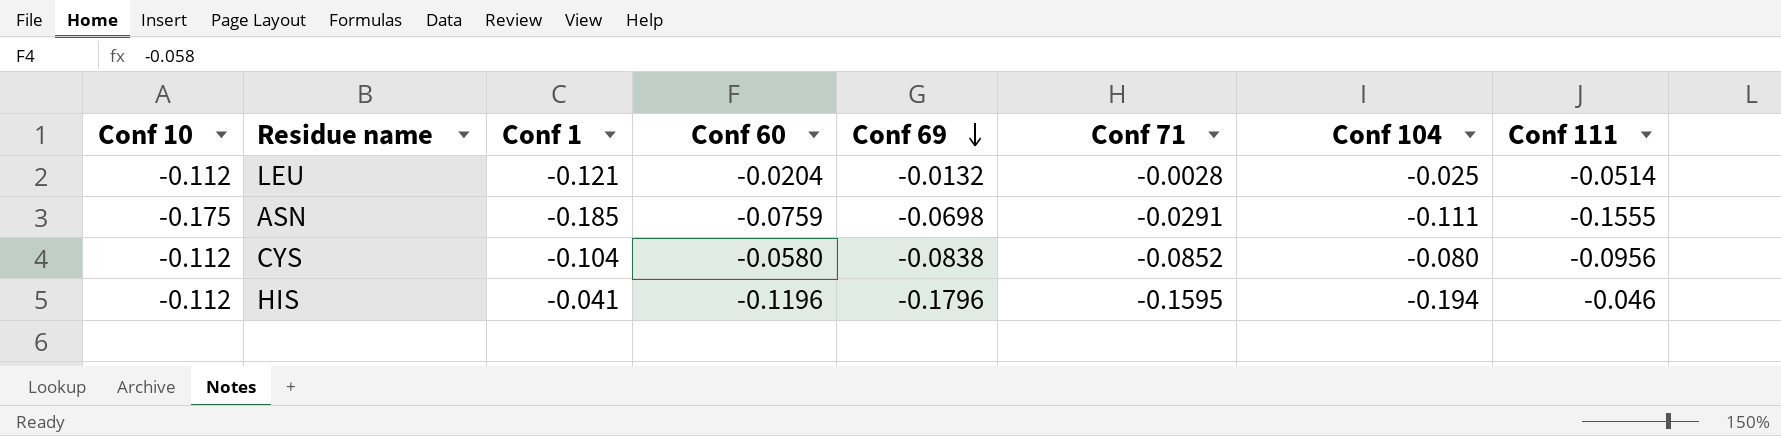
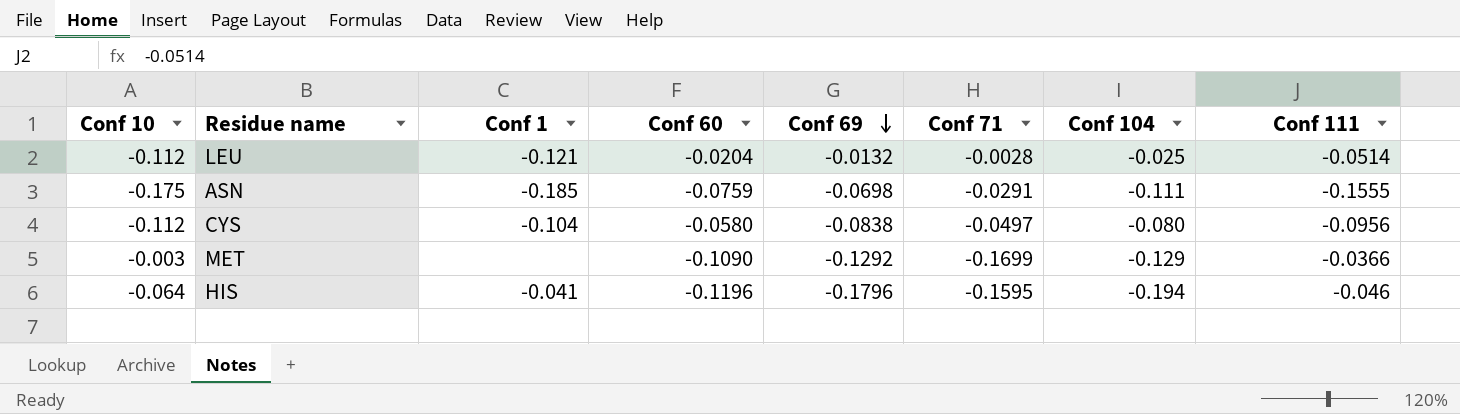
CYS | Conf 71: -0.0852 -> -0.0497
row MET: none -> -0.003 | none | -0.1090 | -0.1292 | -0.1699 | -0.129 | -0.0366
HIS | Conf 10: -0.112 -> -0.064

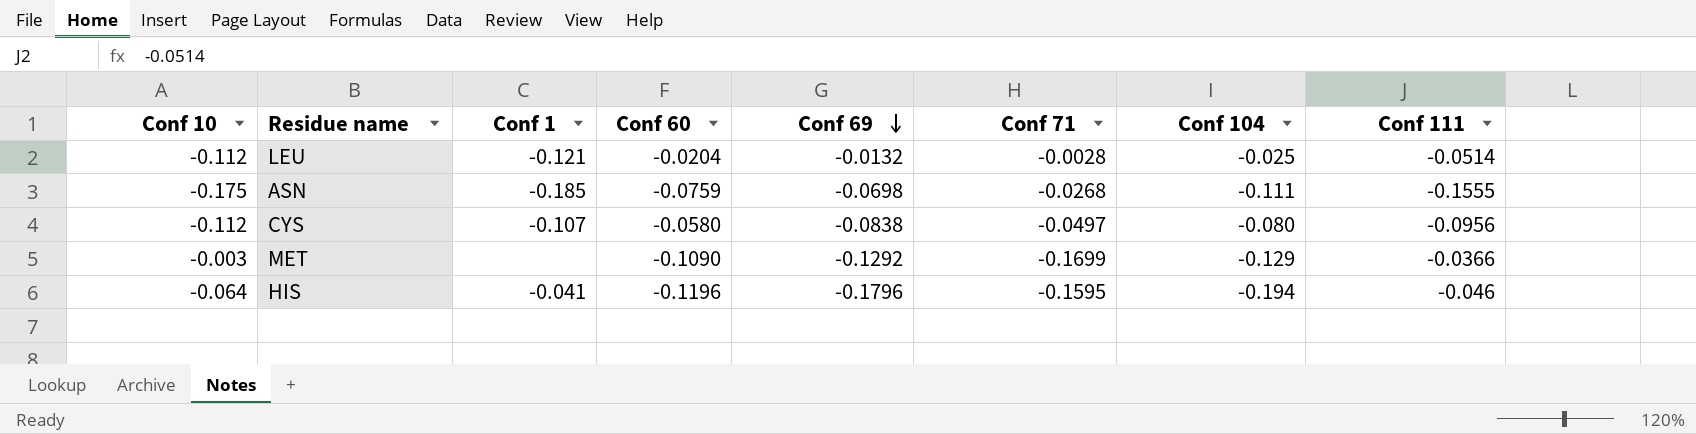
ASN | Conf 71: -0.0291 -> -0.0268
CYS | Conf 1: -0.104 -> -0.107

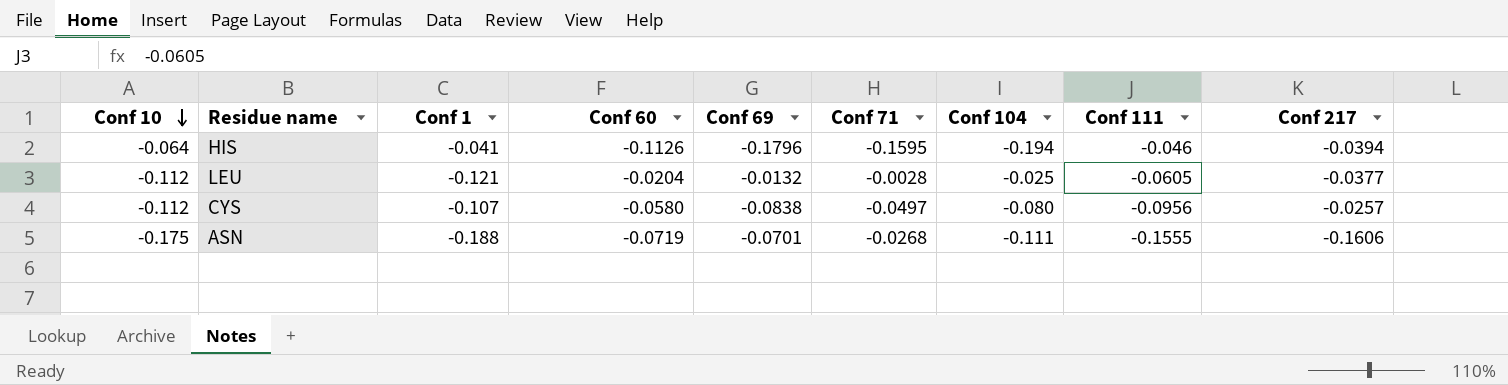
row order: Conf 69 descending -> Conf 10 descending
column Conf 217 | position: none -> 9
row MET: -0.003 | none | -0.1090 | -0.1292 | -0.1699 | -0.129 | -0.0366 -> none
HIS | Conf 60: -0.1196 -> -0.1126
LEU | Conf 111: -0.0514 -> -0.0605
ASN | Conf 1: -0.185 -> -0.188
ASN | Conf 60: -0.0759 -> -0.0719
ASN | Conf 69: -0.0698 -> -0.0701

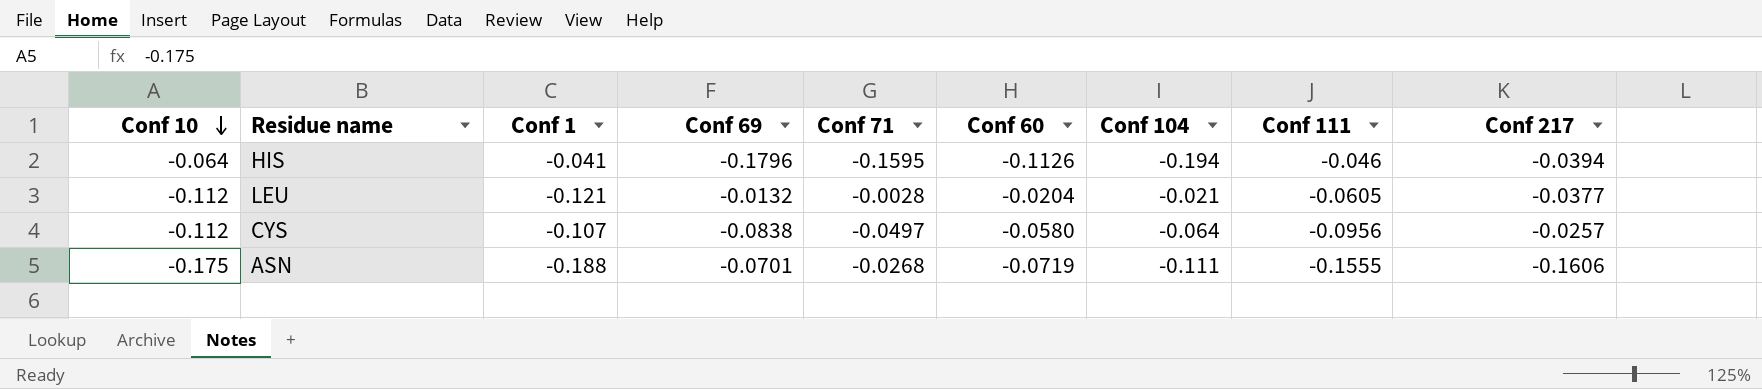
column Conf 60 | position: 4 -> 6
LEU | Conf 104: -0.025 -> -0.021
CYS | Conf 104: -0.080 -> -0.064

